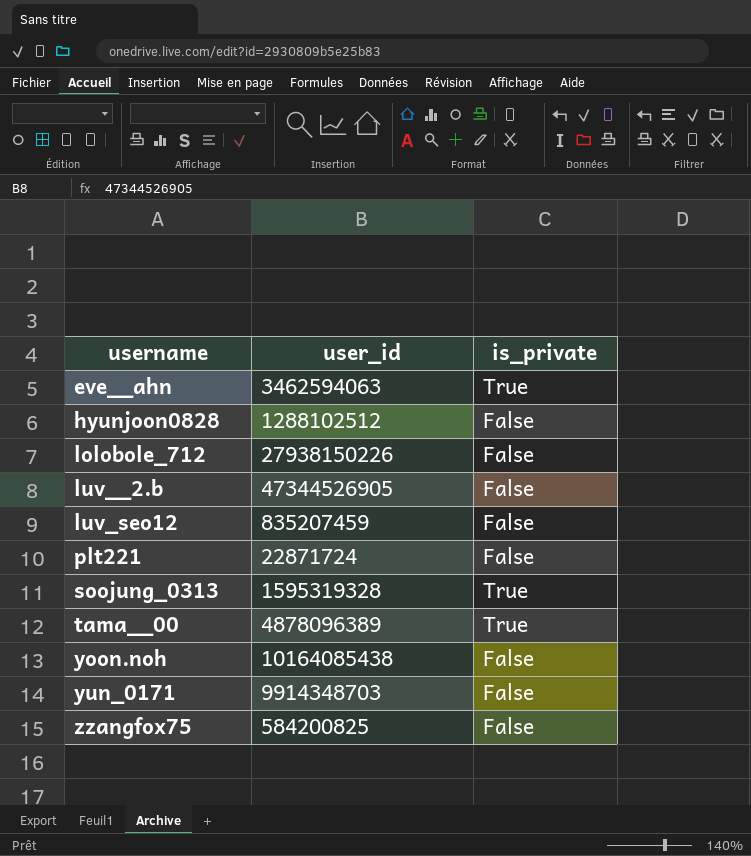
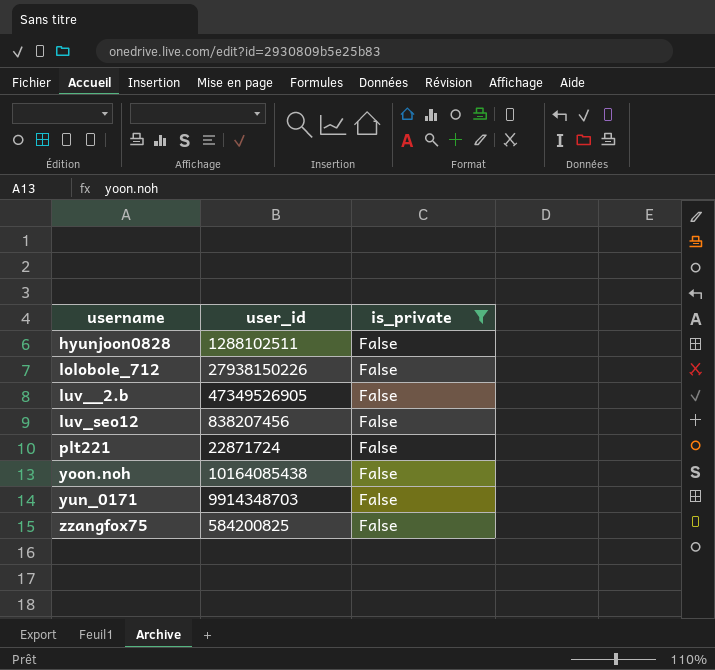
filter: none -> is_private = False
hyunjoon0828 | user_id: 1288102512 -> 1288102511
luv__2.b | user_id: 47344526905 -> 47349526905
luv_seo12 | user_id: 835207459 -> 838207456

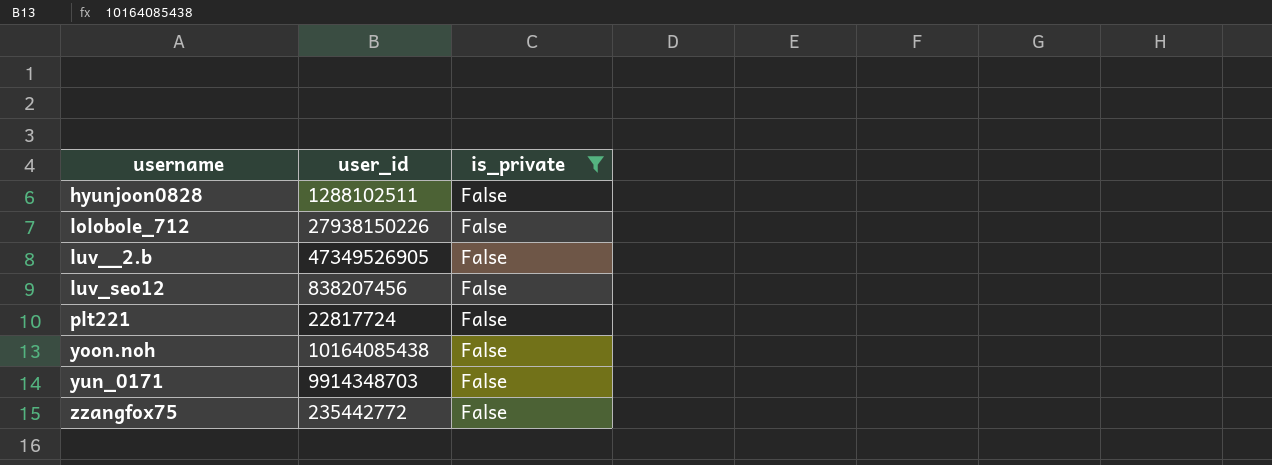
plt221 | user_id: 22871724 -> 22817724
zzangfox75 | user_id: 584200825 -> 235442772

